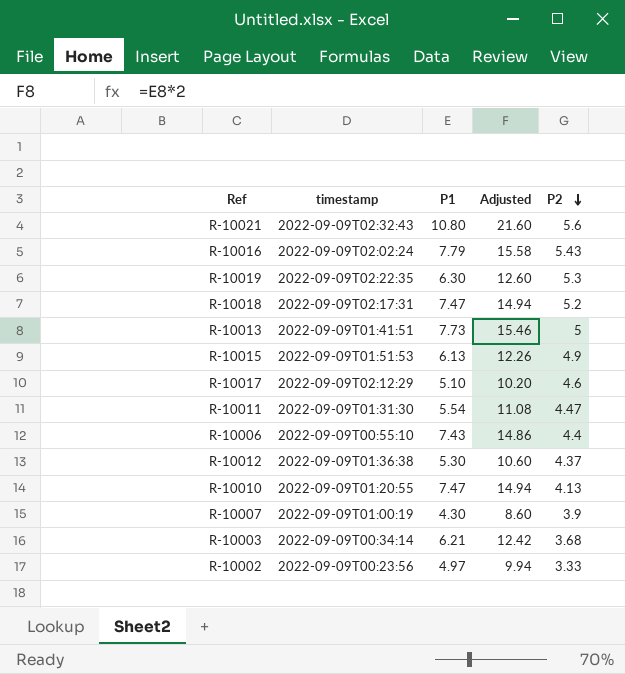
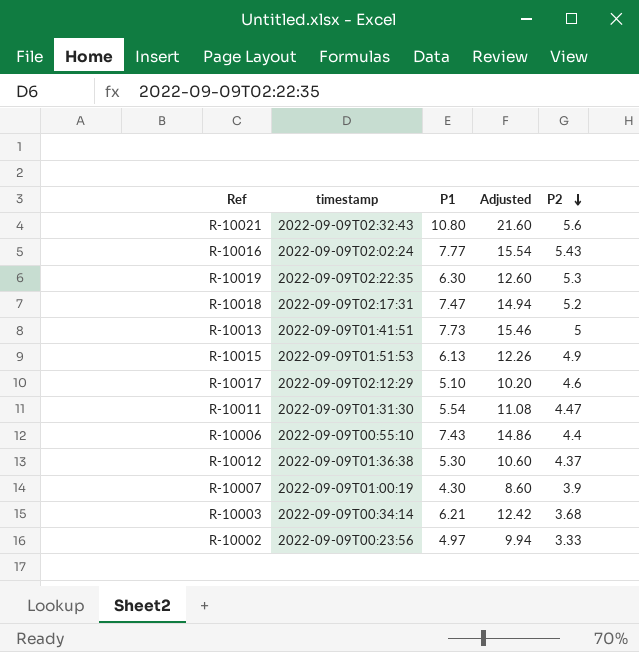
row R-10010: 2022-09-09T01:20:55 | 7.47 | 14.94 | 4.13 -> none
R-10016 | P1: 7.79 -> 7.77
R-10016 | Adjusted: 15.58 -> 15.54

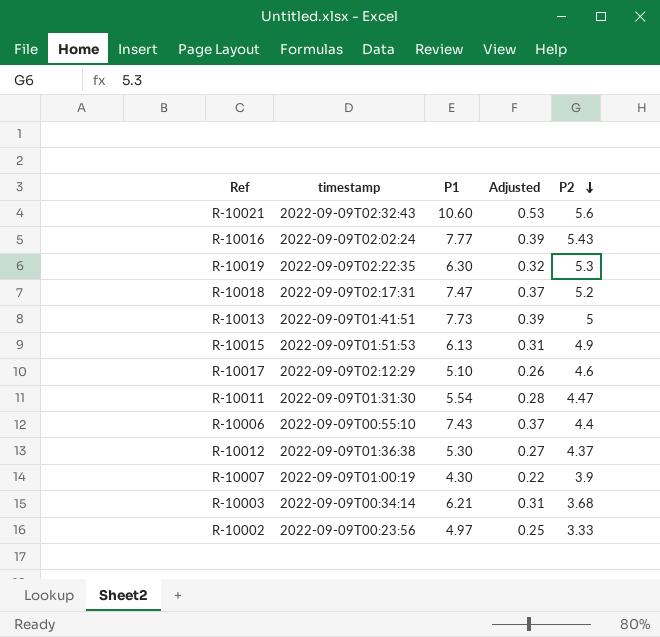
column Adjusted | formula: [P1] * 2 -> [P1] * 0.05
R-10021 | P1: 10.80 -> 10.60

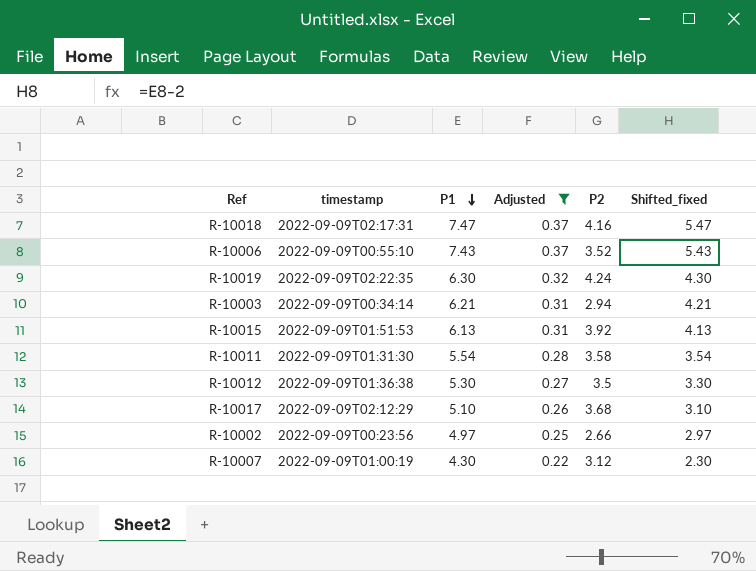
filter: none -> Adjusted <= 0.37
row order: P2 descending -> P1 descending
column Shifted_fixed | formula: none -> [P1] - 2
R-10018 | P2: 5.2 -> 4.16
R-10006 | P2: 4.4 -> 3.52
R-10019 | P2: 5.3 -> 4.24
R-10003 | P2: 3.68 -> 2.94
R-10015 | P2: 4.9 -> 3.92
R-10011 | P2: 4.47 -> 3.58
R-10012 | P2: 4.37 -> 3.5
R-10017 | P2: 4.6 -> 3.68
R-10002 | P2: 3.33 -> 2.66
R-10007 | P2: 3.9 -> 3.12

